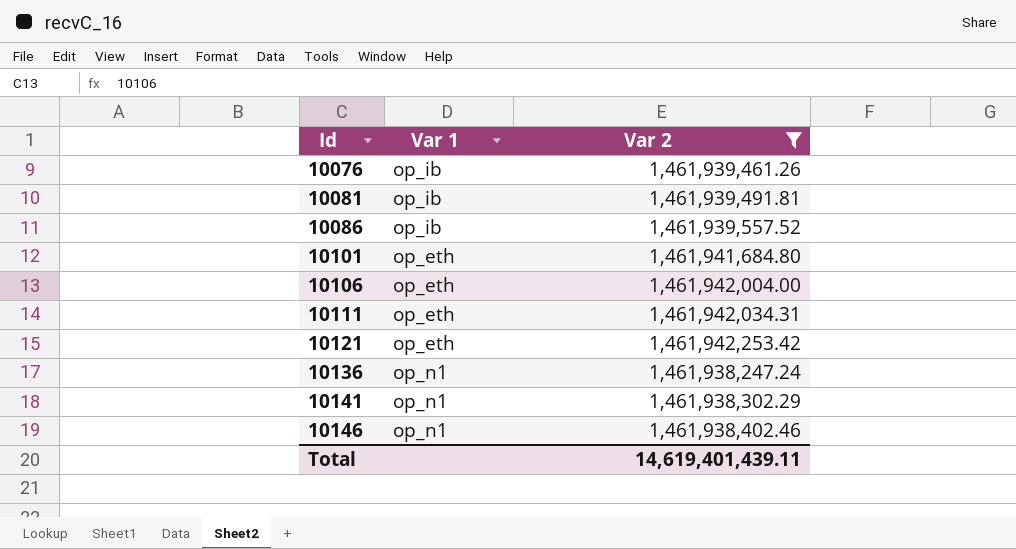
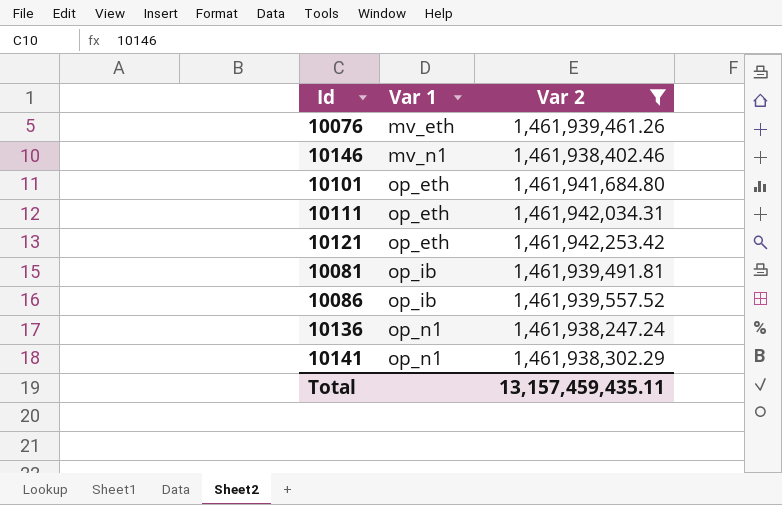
row order: Id ascending -> Var 1 ascending
row 10106: op_eth | 1,461,942,004.00 -> none
10076 | Var 1: op_ib -> mv_eth
10146 | Var 1: op_n1 -> mv_n1
Total | Var 2: 14,619,401,439.11 -> 13,157,459,435.11

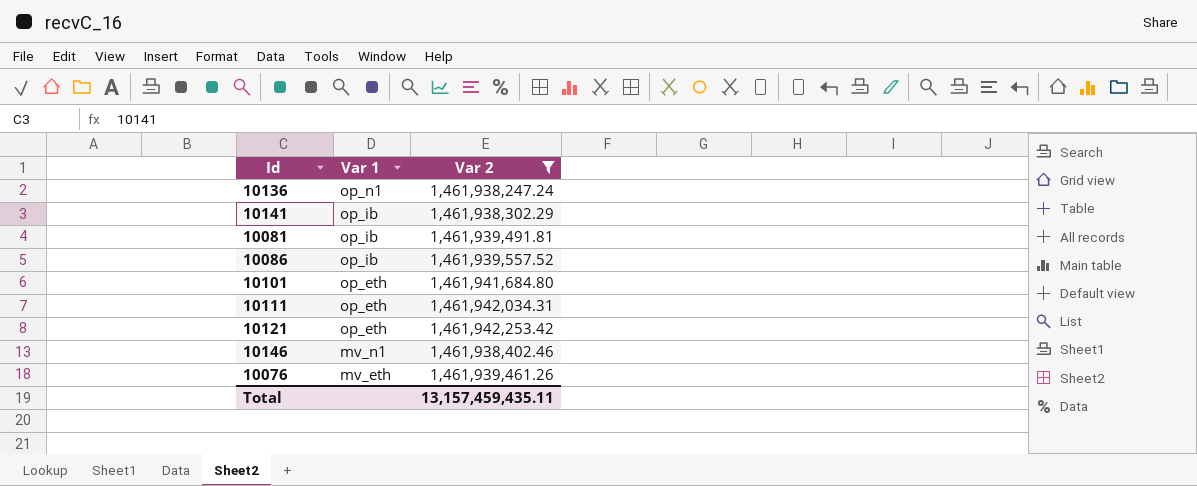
row order: Var 1 ascending -> Var 1 descending
10141 | Var 1: op_n1 -> op_ib

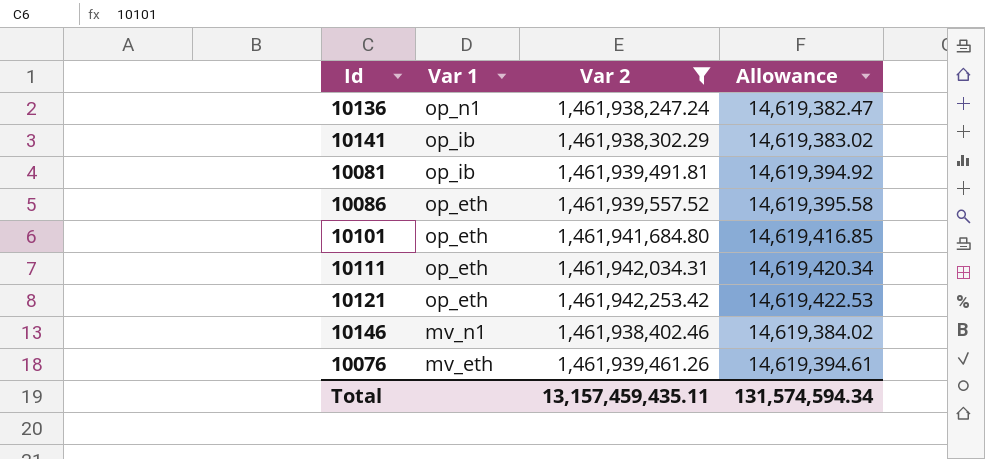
column Allowance | formula: none -> [Var 2] * 0.01
10086 | Var 1: op_ib -> op_eth

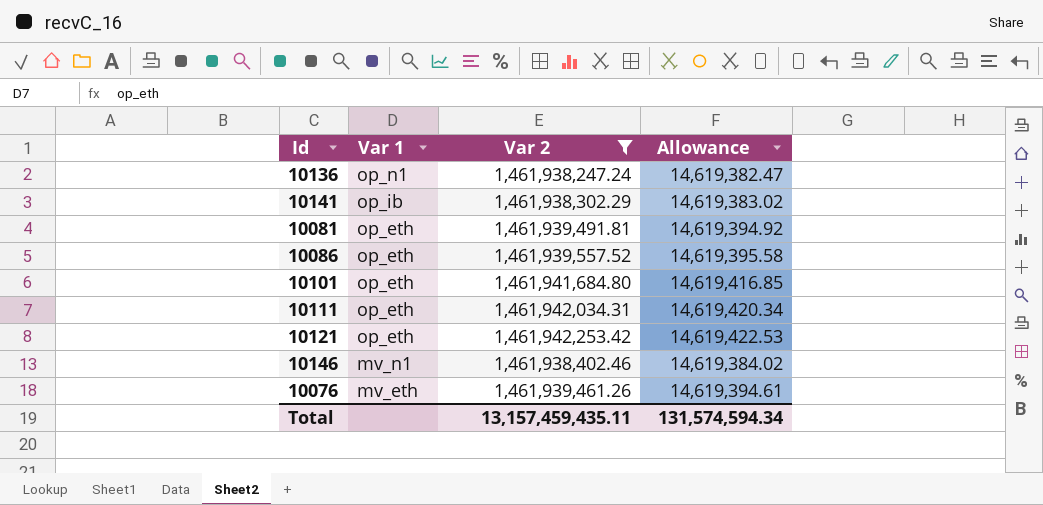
10081 | Var 1: op_ib -> op_eth

